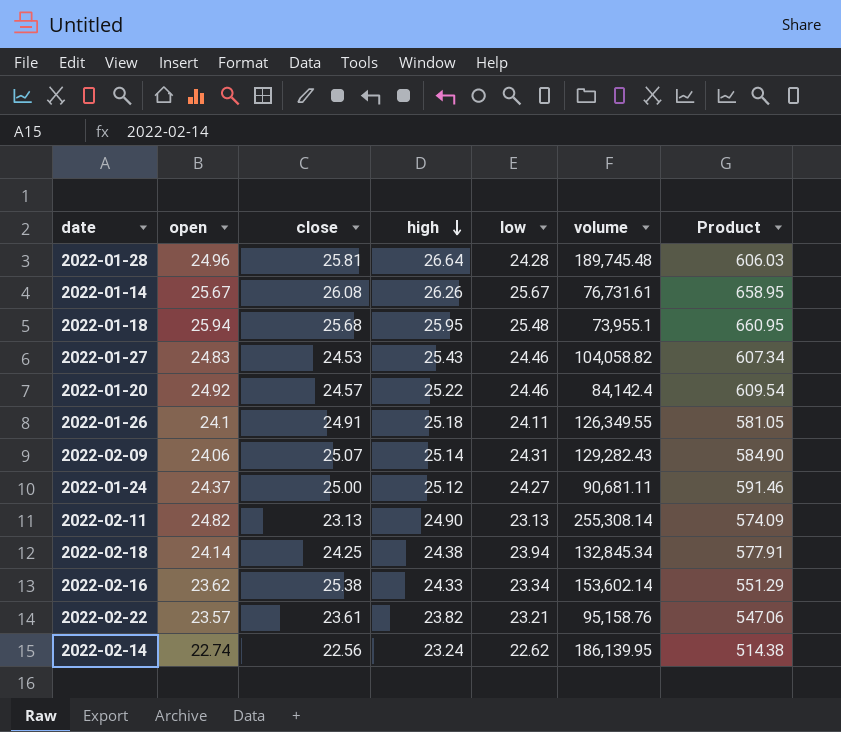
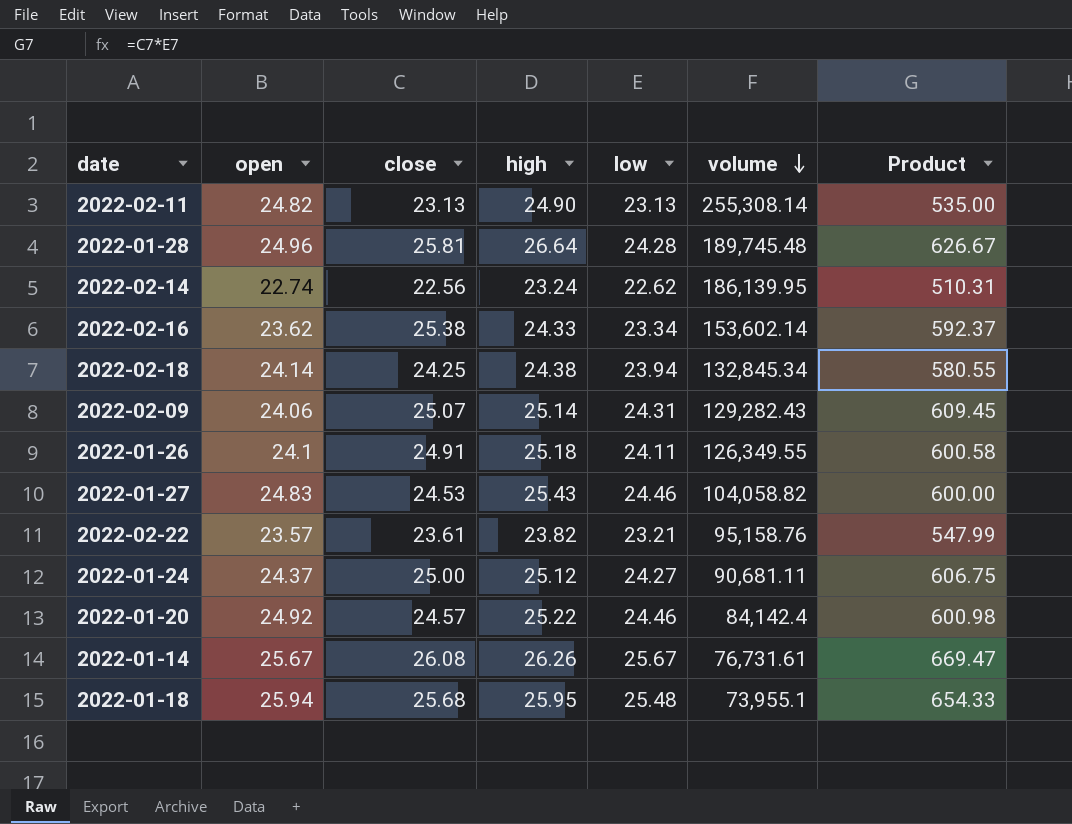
row order: high descending -> volume descending
column Product | formula: [open] * [low] -> [close] * [low]

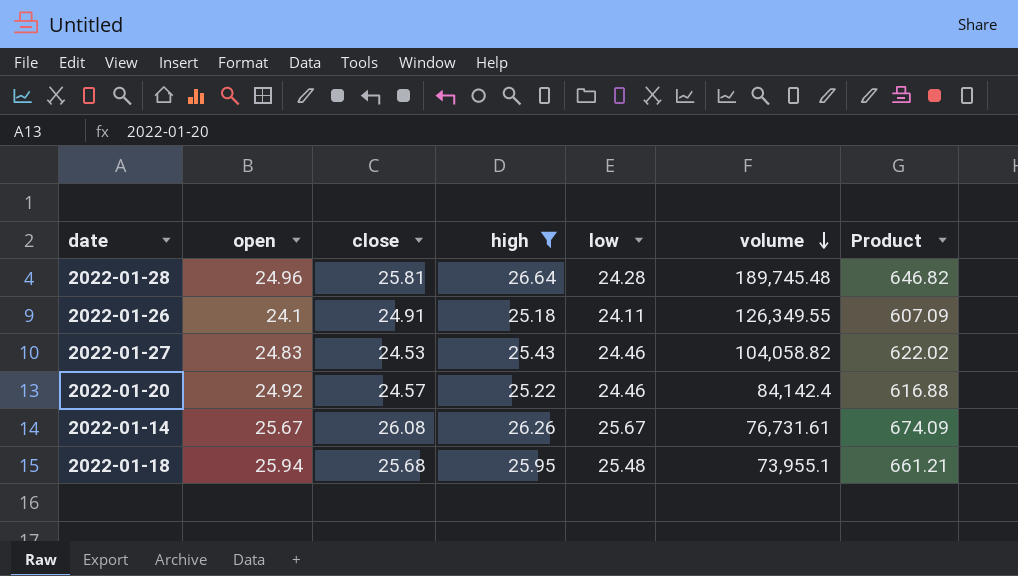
filter: none -> high >= 25.18
column Product | formula: [close] * [low] -> [high] * [low]

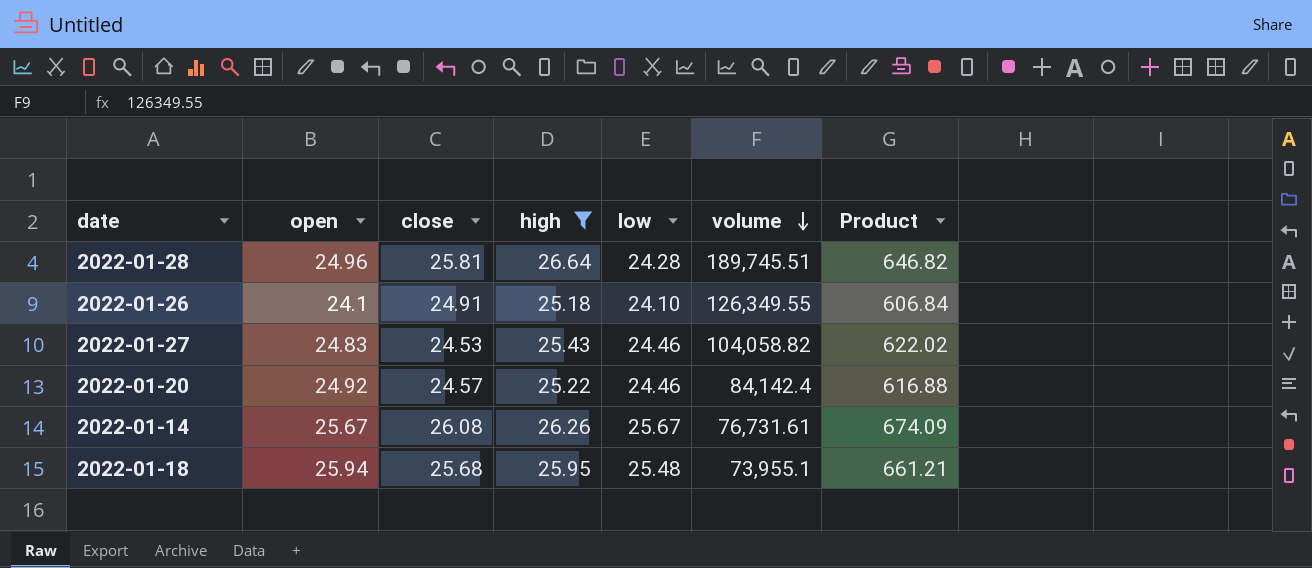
2022-01-28 | volume: 189,745.48 -> 189,745.51
2022-01-26 | low: 24.11 -> 24.10
2022-01-26 | Product: 607.09 -> 606.84

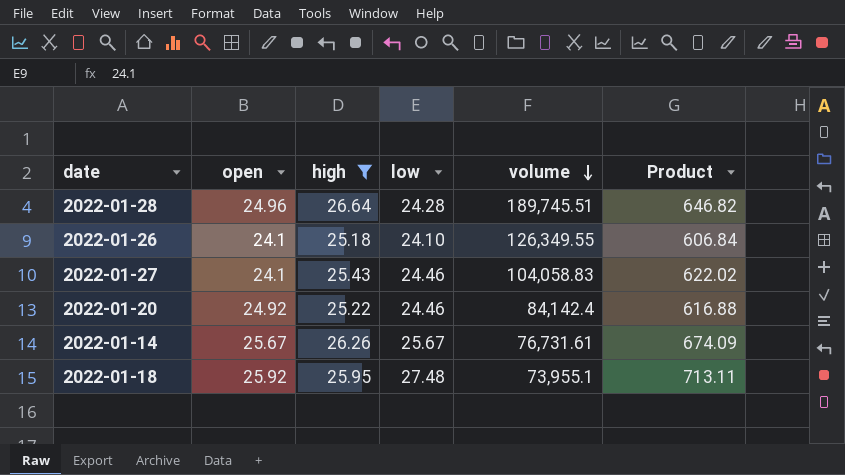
column close | position: 3 -> none
2022-01-27 | open: 24.83 -> 24.1
2022-01-27 | volume: 104,058.82 -> 104,058.83
2022-01-18 | open: 25.94 -> 25.92
2022-01-18 | low: 25.48 -> 27.48
2022-01-18 | Product: 661.21 -> 713.11

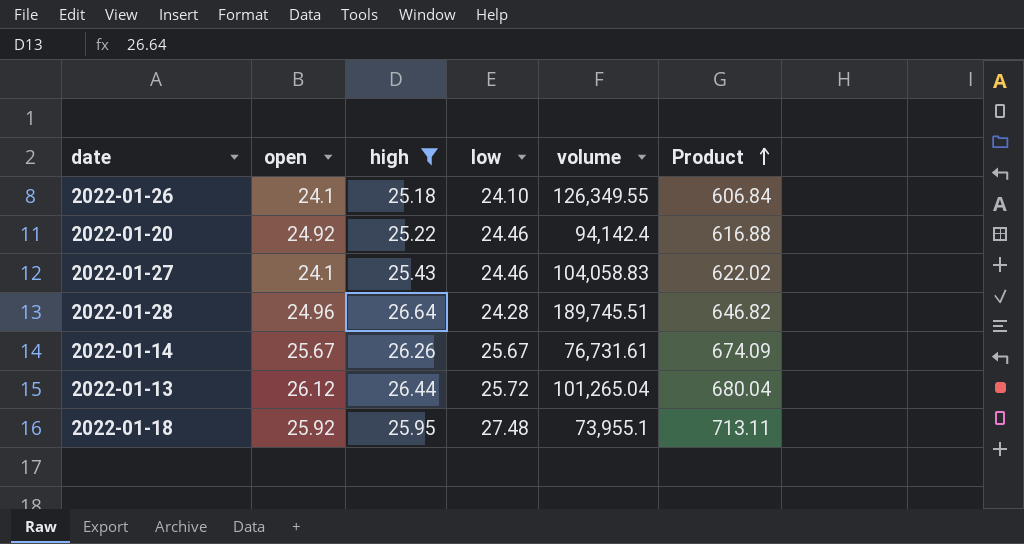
row order: volume descending -> Product ascending
2022-01-20 | volume: 84,142.4 -> 94,142.4
row 2022-01-13: none -> 26.12 | 26.44 | 25.72 | 101,265.04 | 680.04

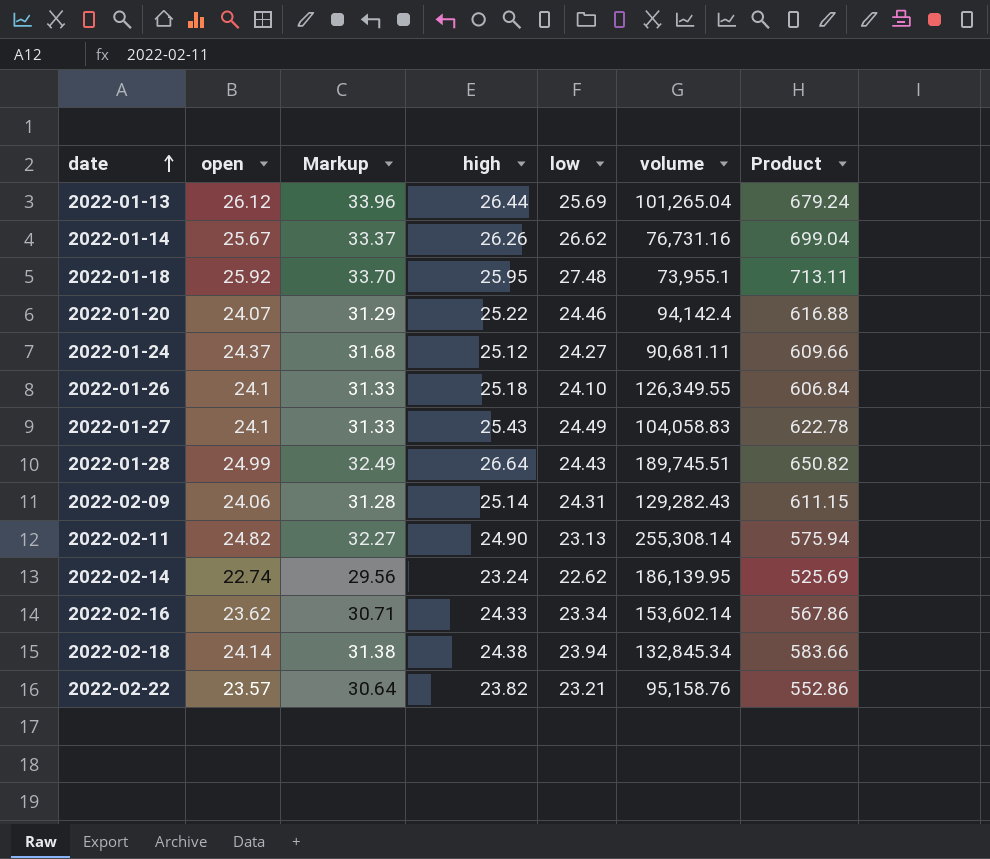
filter: high >= 25.18 -> none
row order: Product ascending -> date ascending
column Markup | formula: none -> [open] * 1.3
2022-01-13 | low: 25.72 -> 25.69
2022-01-13 | Product: 680.04 -> 679.24
2022-01-14 | low: 25.67 -> 26.62
2022-01-14 | volume: 76,731.61 -> 76,731.16
2022-01-14 | Product: 674.09 -> 699.04
2022-01-20 | open: 24.92 -> 24.07
2022-01-27 | low: 24.46 -> 24.49
2022-01-27 | Product: 622.02 -> 622.78
2022-01-28 | open: 24.96 -> 24.99
2022-01-28 | low: 24.28 -> 24.43
2022-01-28 | Product: 646.82 -> 650.82

